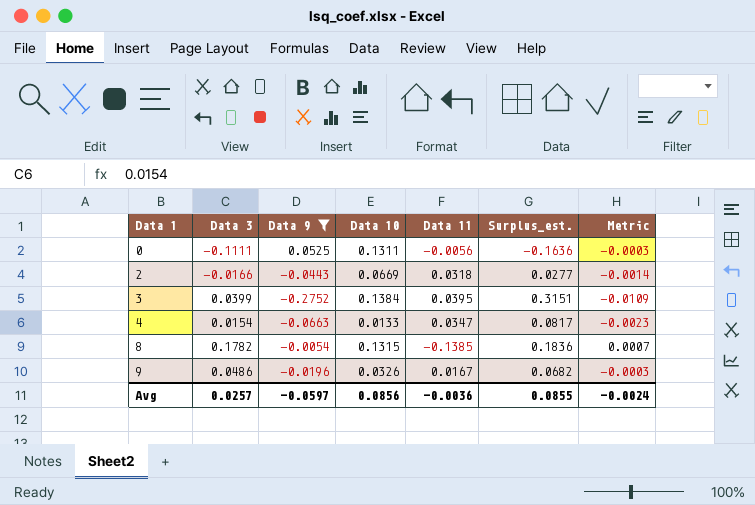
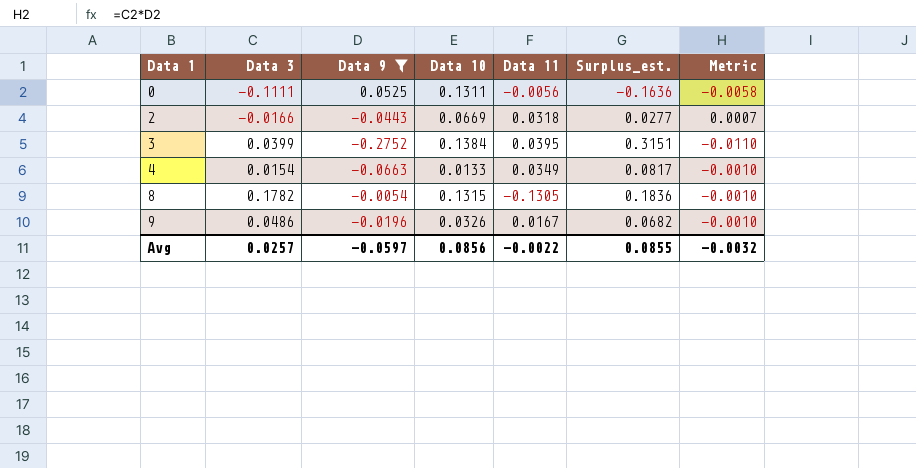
column Metric | formula: [Data 9] * [Data 11] -> [Data 3] * [Data 9]
4 | Data 11: 0.0347 -> 0.0349
8 | Data 11: -0.1385 -> -0.1305
Avg | Data 11: -0.0036 -> -0.0022
Avg | Metric: -0.0024 -> -0.0032

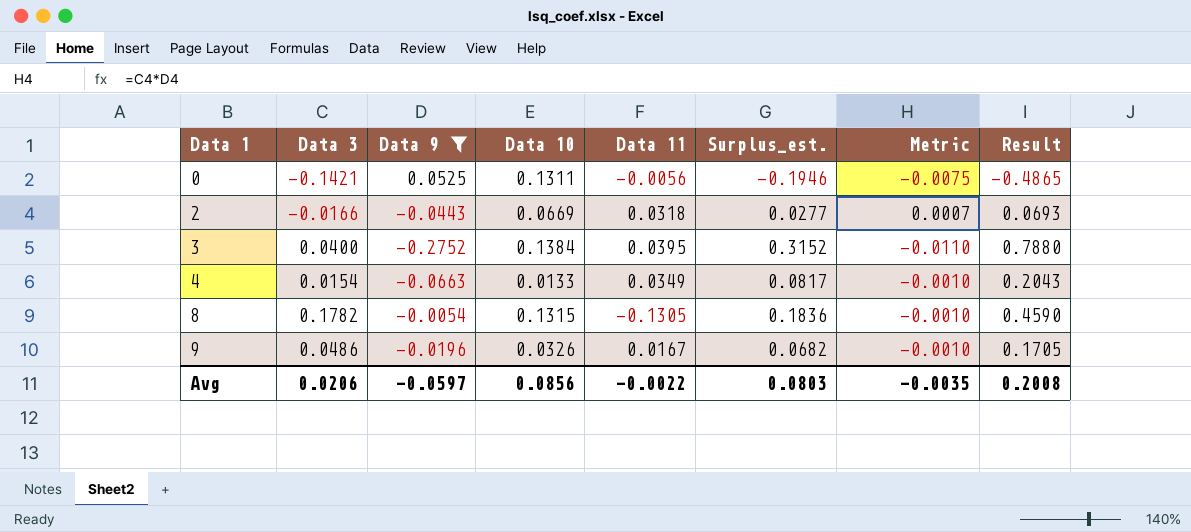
column Result | formula: none -> [Surplus_est.] * 2.5
0 | Data 3: -0.1111 -> -0.1421
0 | Surplus_est.: -0.1636 -> -0.1946
0 | Metric: -0.0058 -> -0.0075
3 | Data 3: 0.0399 -> 0.0400
3 | Surplus_est.: 0.3151 -> 0.3152
Avg | Data 3: 0.0257 -> 0.0206
Avg | Surplus_est.: 0.0855 -> 0.0803
Avg | Metric: -0.0032 -> -0.0035

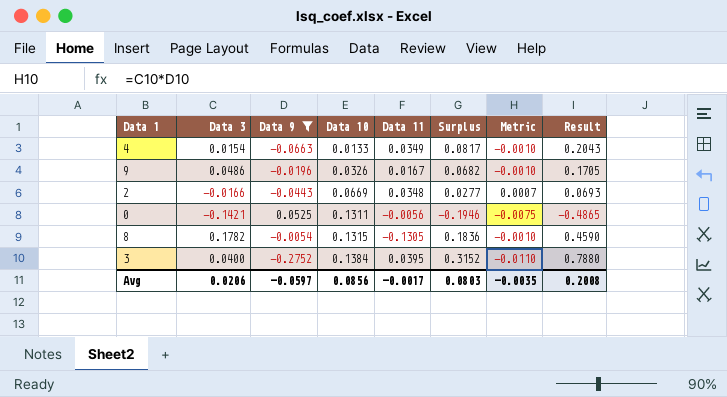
row order: Data 1 ascending -> Data 10 ascending
column name: Surplus_est. -> Surplus
2 | Data 11: 0.0318 -> 0.0348
Avg | Data 11: -0.0022 -> -0.0017

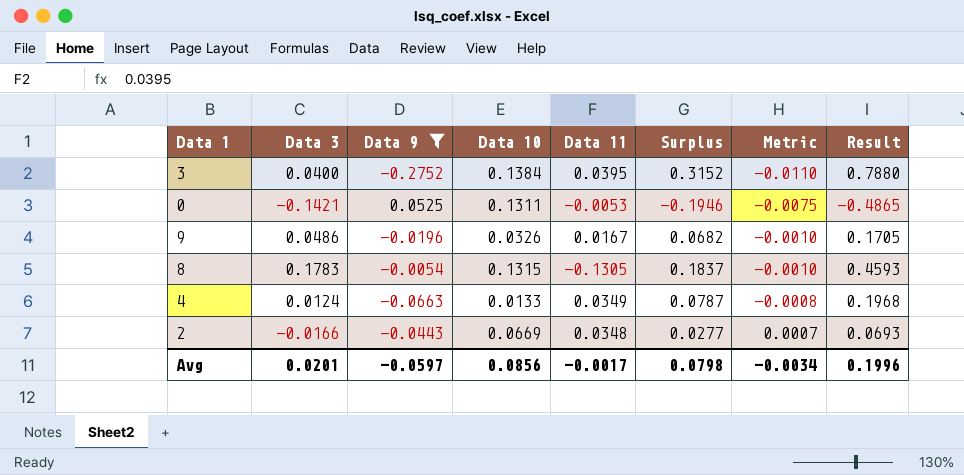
row order: Data 10 ascending -> Metric ascending
0 | Data 11: -0.0056 -> -0.0053
8 | Data 3: 0.1782 -> 0.1783
8 | Surplus: 0.1836 -> 0.1837
8 | Result: 0.4590 -> 0.4593
4 | Data 3: 0.0154 -> 0.0124
4 | Surplus: 0.0817 -> 0.0787
4 | Metric: -0.0010 -> -0.0008
4 | Result: 0.2043 -> 0.1968
Avg | Data 3: 0.0206 -> 0.0201
Avg | Surplus: 0.0803 -> 0.0798
Avg | Metric: -0.0035 -> -0.0034
Avg | Result: 0.2008 -> 0.1996

